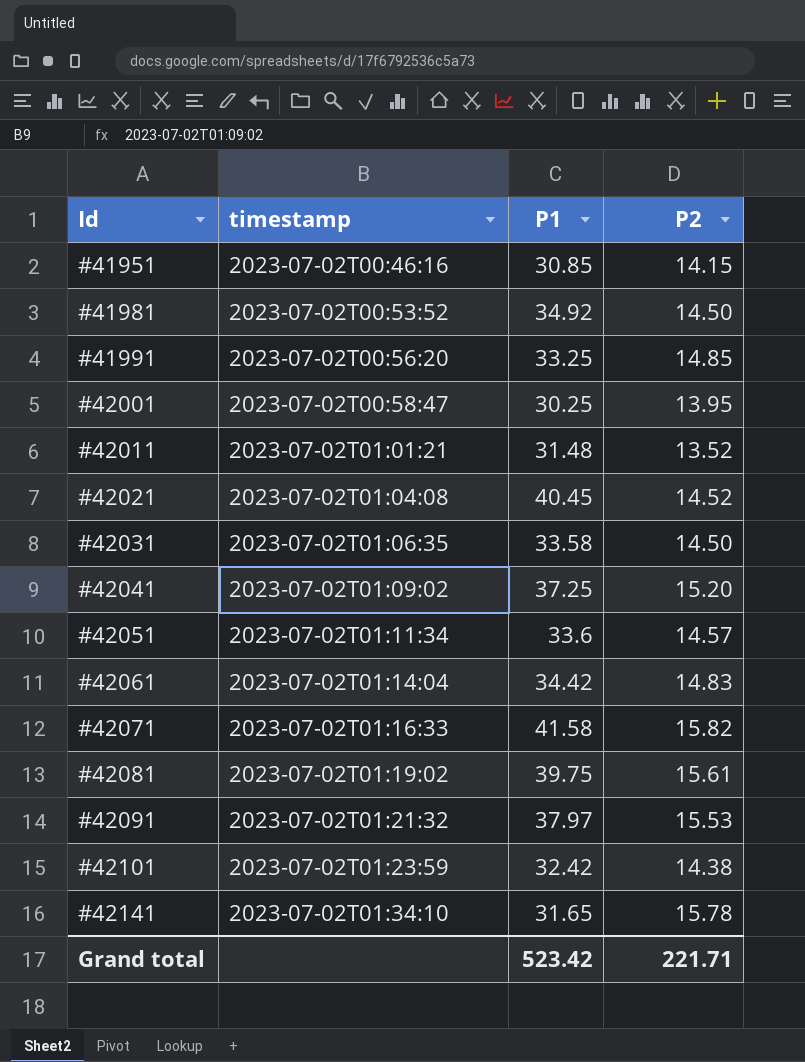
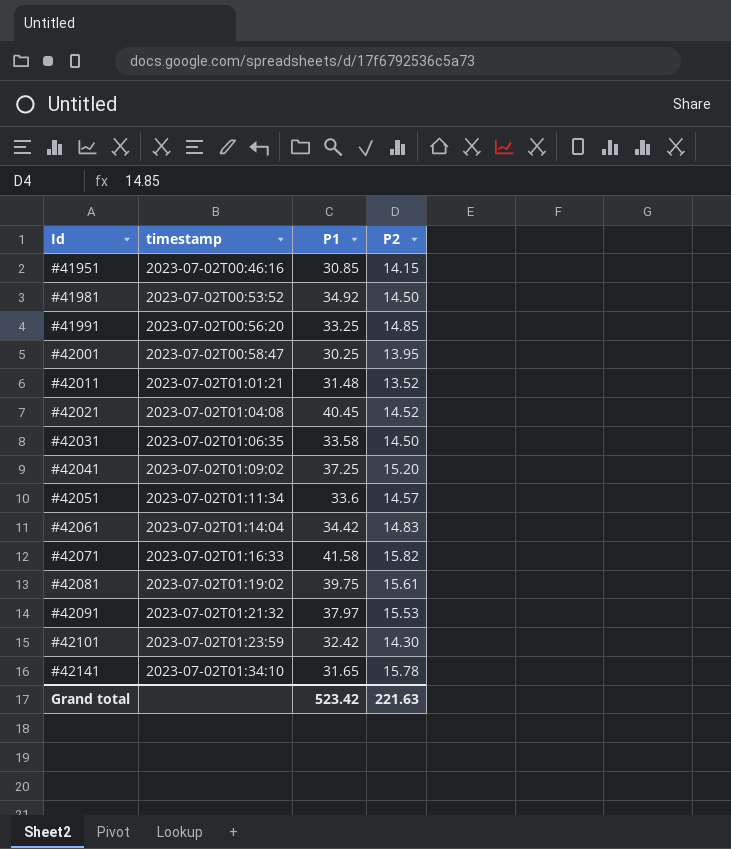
#42101 | P2: 14.38 -> 14.30
Grand total | P2: 221.71 -> 221.63

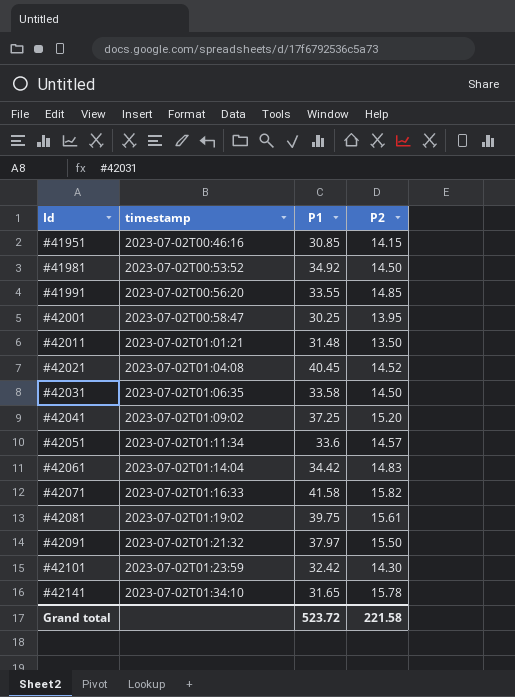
#41991 | P1: 33.25 -> 33.55
#42011 | P2: 13.52 -> 13.50
#42091 | P2: 15.53 -> 15.50
Grand total | P1: 523.42 -> 523.72
Grand total | P2: 221.63 -> 221.58

